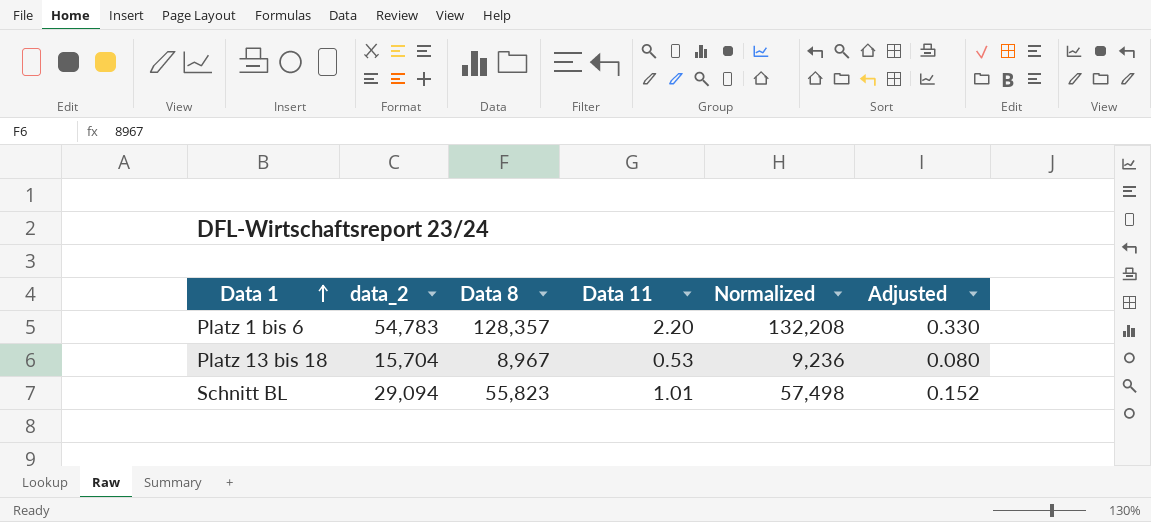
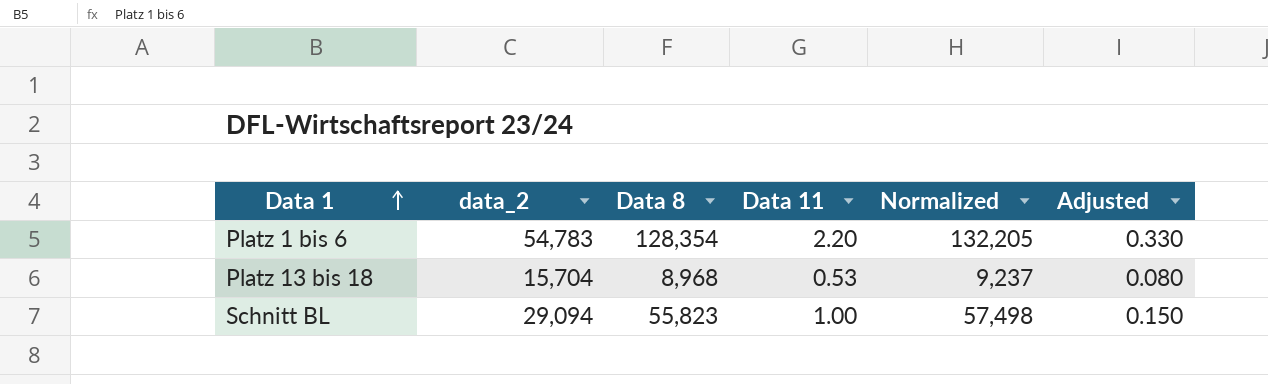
Platz 1 bis 6 | Data 8: 128,357 -> 128,354
Platz 1 bis 6 | Normalized: 132,208 -> 132,205
Platz 13 bis 18 | Data 8: 8,967 -> 8,968
Platz 13 bis 18 | Normalized: 9,236 -> 9,237
Schnitt BL | Data 11: 1.01 -> 1.00
Schnitt BL | Adjusted: 0.152 -> 0.150

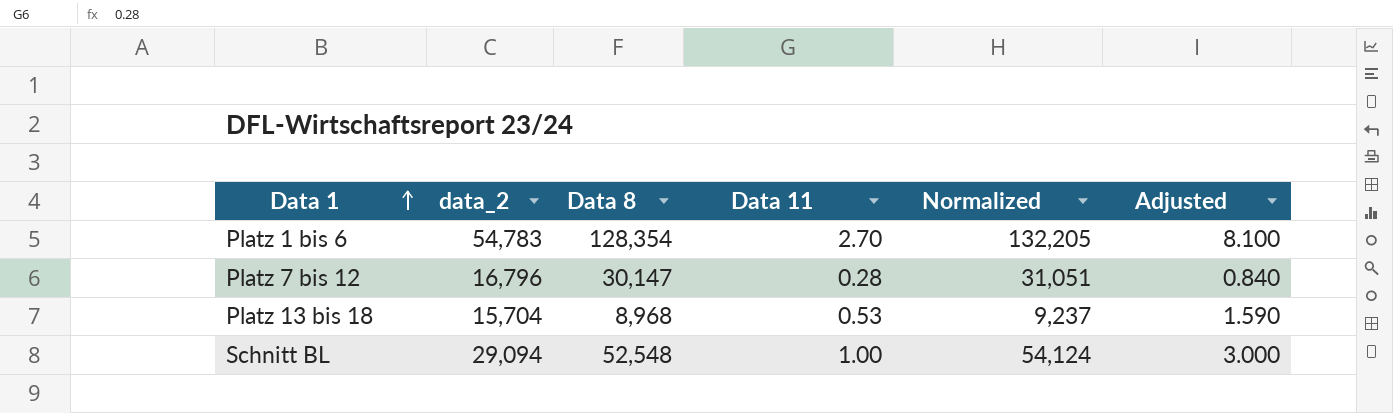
column Adjusted | formula: [Data 11] * 0.15 -> [Data 11] * 3
Platz 1 bis 6 | Data 11: 2.20 -> 2.70
row Platz 7 bis 12: none -> 16,796 | 30,147 | 0.28 | 31,051 | 0.840
Schnitt BL | Data 8: 55,823 -> 52,548
Schnitt BL | Normalized: 57,498 -> 54,124

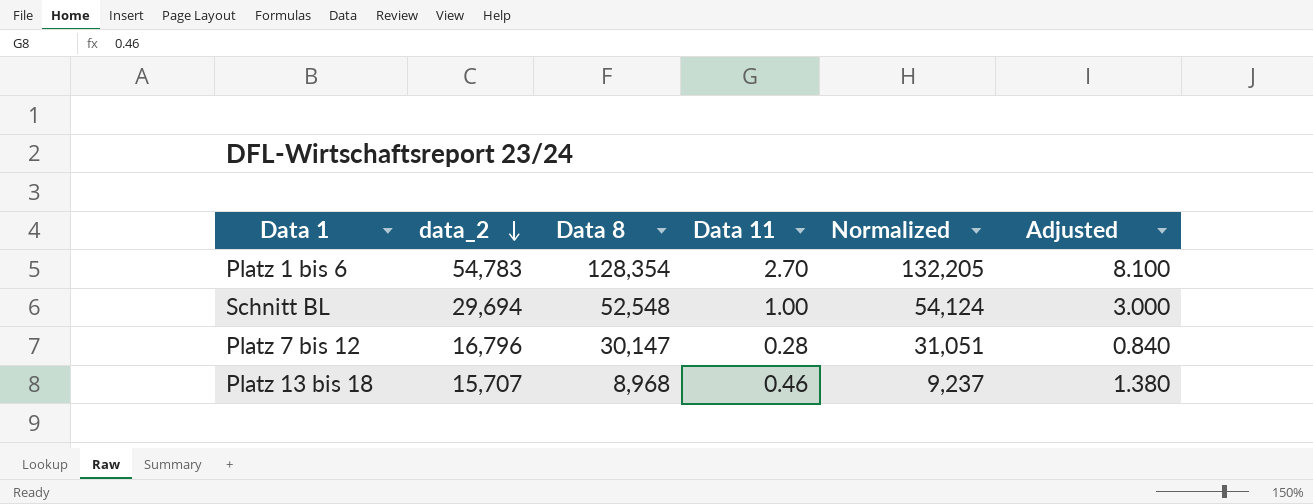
row order: Data 1 ascending -> data_2 descending
Schnitt BL | data_2: 29,094 -> 29,694
Platz 13 bis 18 | data_2: 15,704 -> 15,707
Platz 13 bis 18 | Data 11: 0.53 -> 0.46
Platz 13 bis 18 | Adjusted: 1.590 -> 1.380

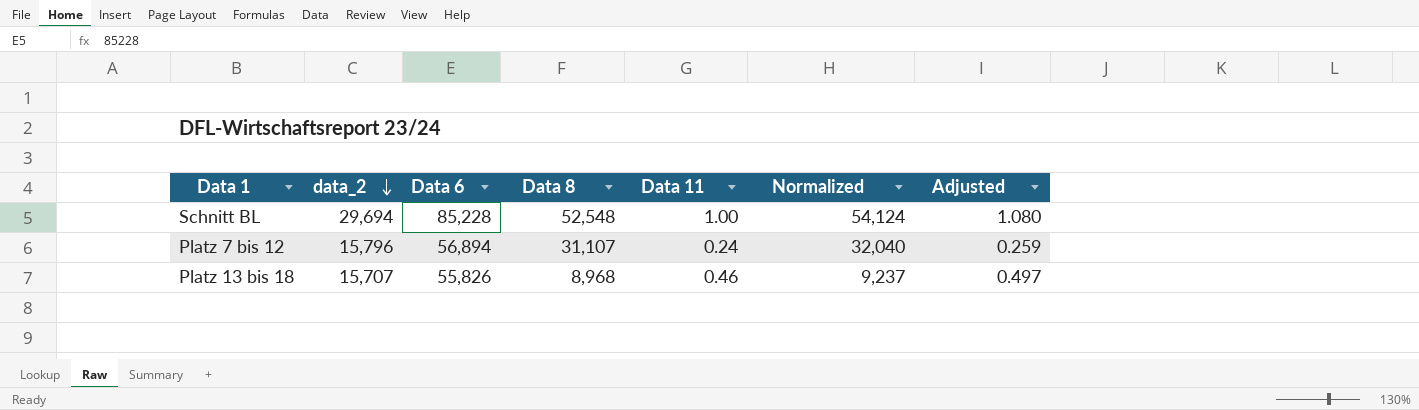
column Data 6 | position: none -> 3
column Adjusted | formula: [Data 11] * 3 -> [Data 11] * 1.08
row Platz 1 bis 6: 54,783 | 128,354 | 2.70 | 132,205 | 8.100 -> none
Platz 7 bis 12 | data_2: 16,796 -> 15,796
Platz 7 bis 12 | Data 8: 30,147 -> 31,107
Platz 7 bis 12 | Data 11: 0.28 -> 0.24
Platz 7 bis 12 | Normalized: 31,051 -> 32,040

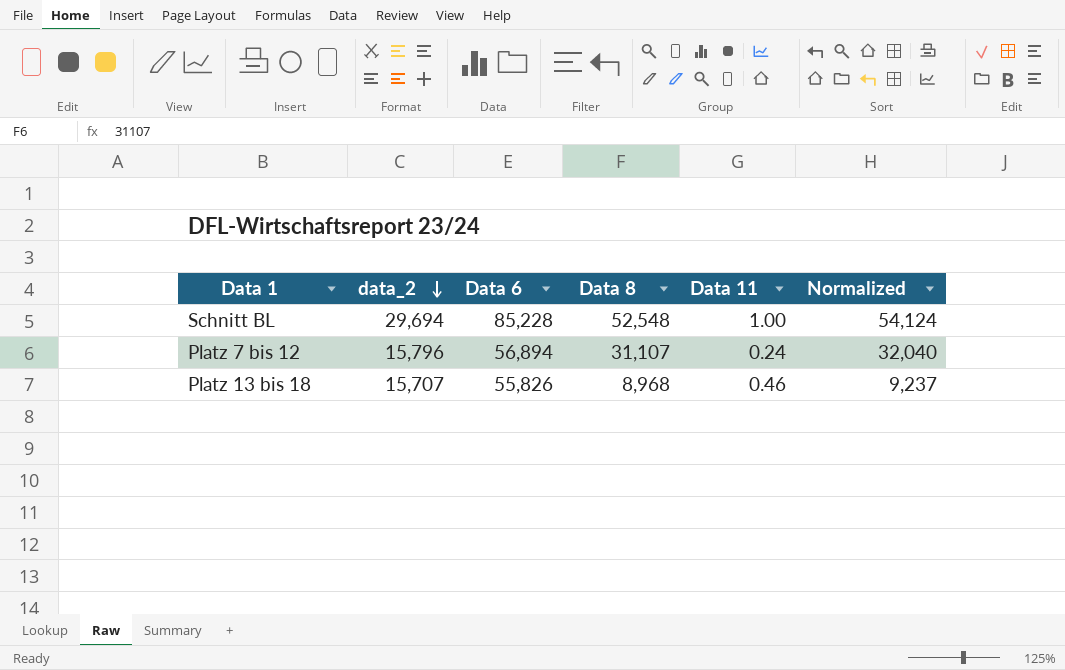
column Adjusted | formula: [Data 11] * 1.08 -> none

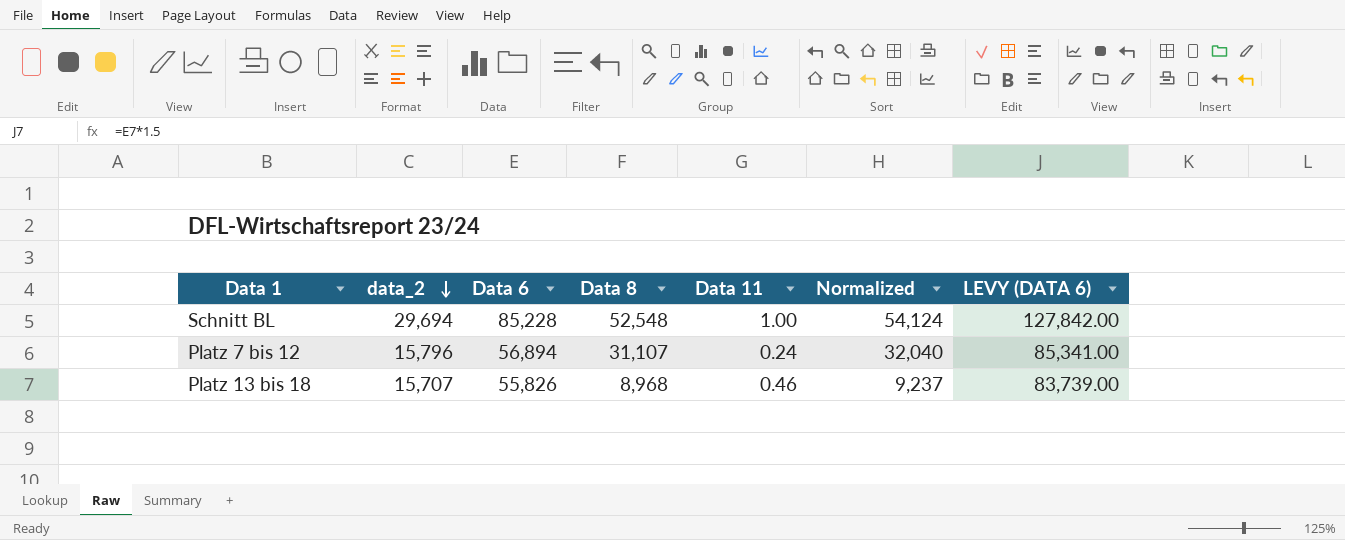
column LEVY (DATA 6) | formula: none -> [Data 6] * 1.5

